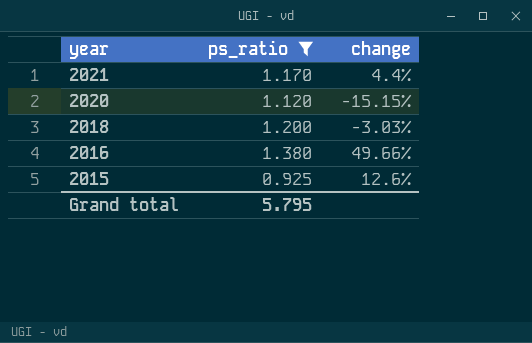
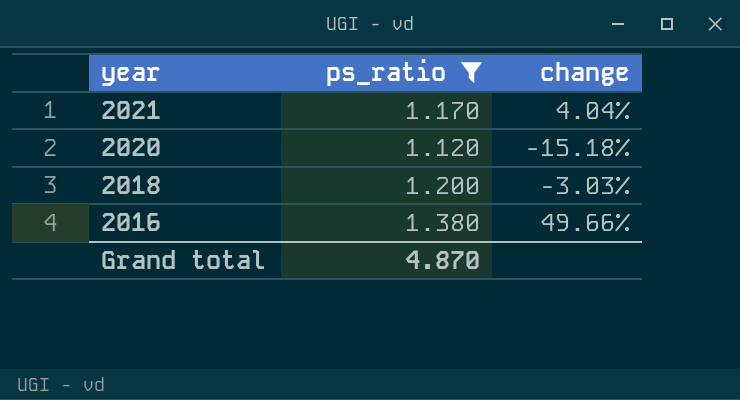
row 2015: 0.925 | 12.6% -> none
2021 | change: 4.4% -> 4.04%
2020 | change: -15.15% -> -15.18%
Grand total | ps_ratio: 5.795 -> 4.870

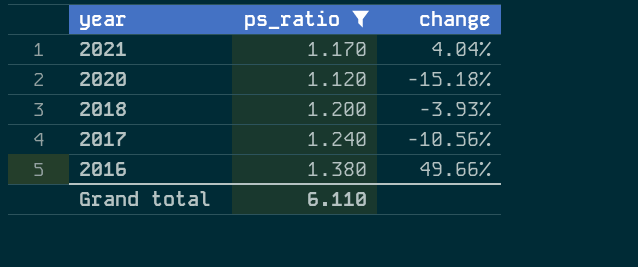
2018 | change: -3.03% -> -3.93%
row 2017: none -> 1.240 | -10.56%
Grand total | ps_ratio: 4.870 -> 6.110

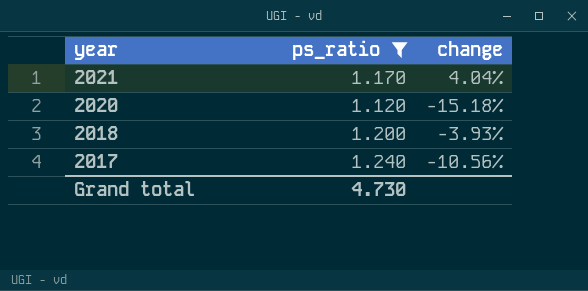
row 2016: 1.380 | 49.66% -> none
Grand total | ps_ratio: 6.110 -> 4.730

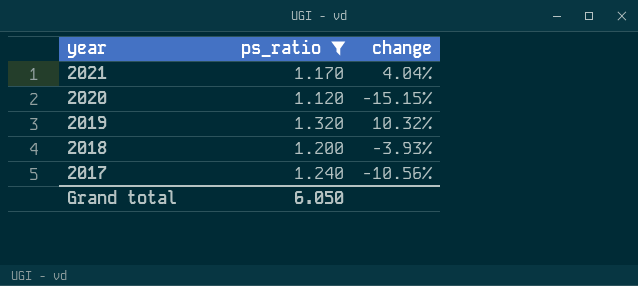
2020 | change: -15.18% -> -15.15%
row 2019: none -> 1.320 | 10.32%
Grand total | ps_ratio: 4.730 -> 6.050

